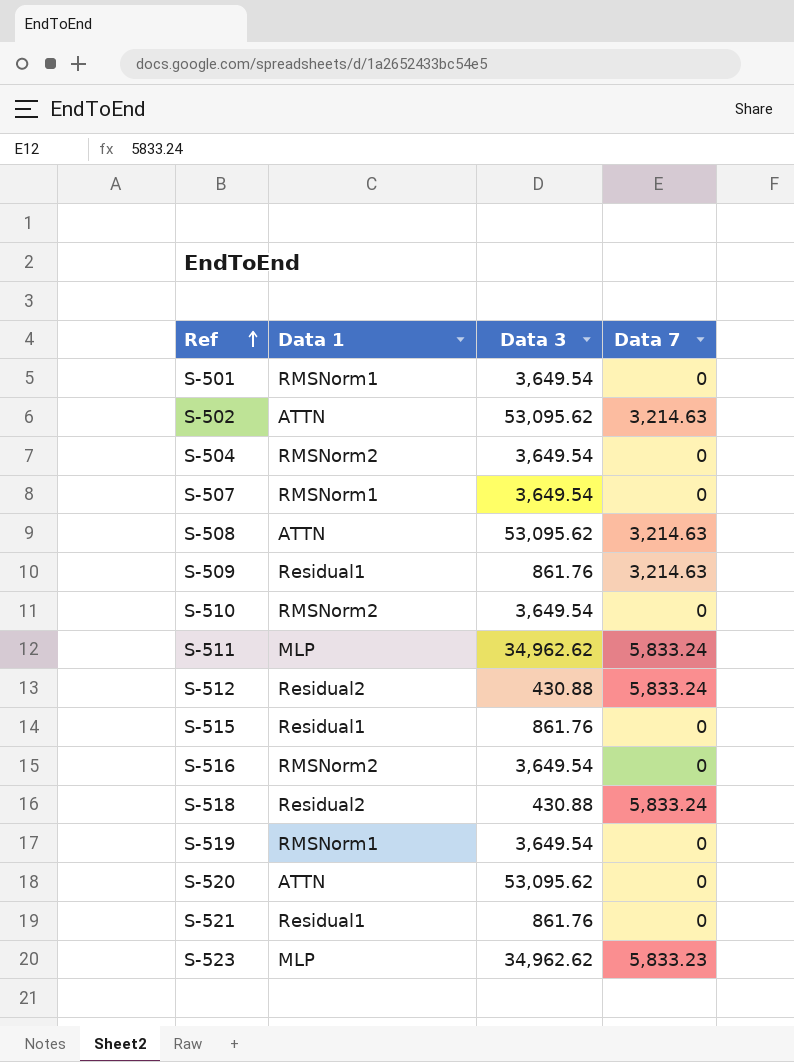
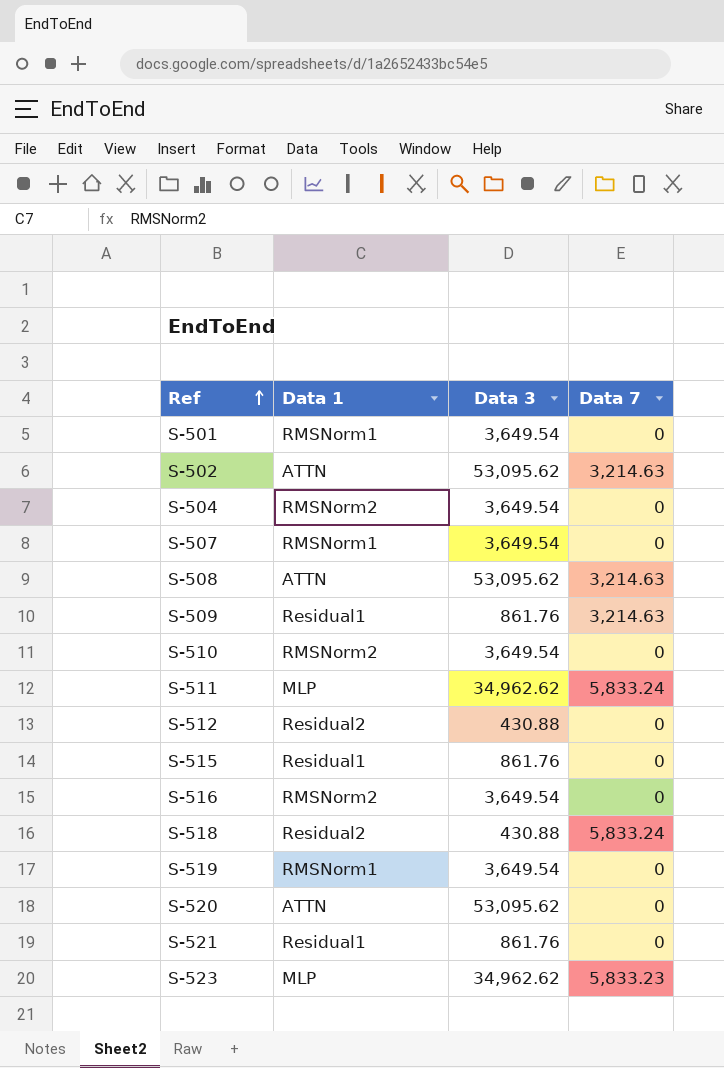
S-512 | Data 7: 5,833.24 -> 0

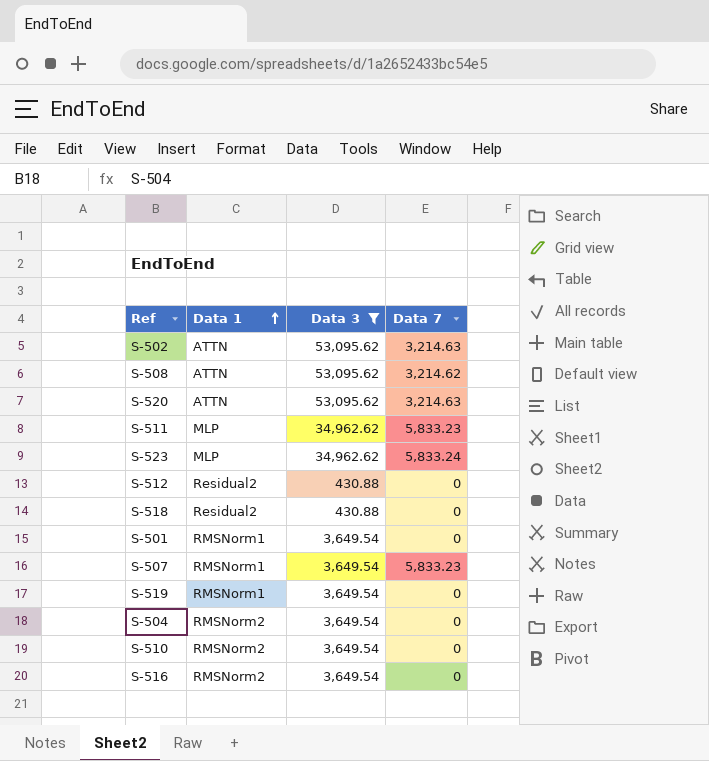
filter: none -> Data 3 != 861.76
row order: Ref ascending -> Data 1 ascending
S-508 | Data 7: 3,214.63 -> 3,214.62
S-520 | Data 7: 0 -> 3,214.63
S-511 | Data 7: 5,833.24 -> 5,833.23
S-523 | Data 7: 5,833.23 -> 5,833.24
S-518 | Data 7: 5,833.24 -> 0
S-507 | Data 7: 0 -> 5,833.23

